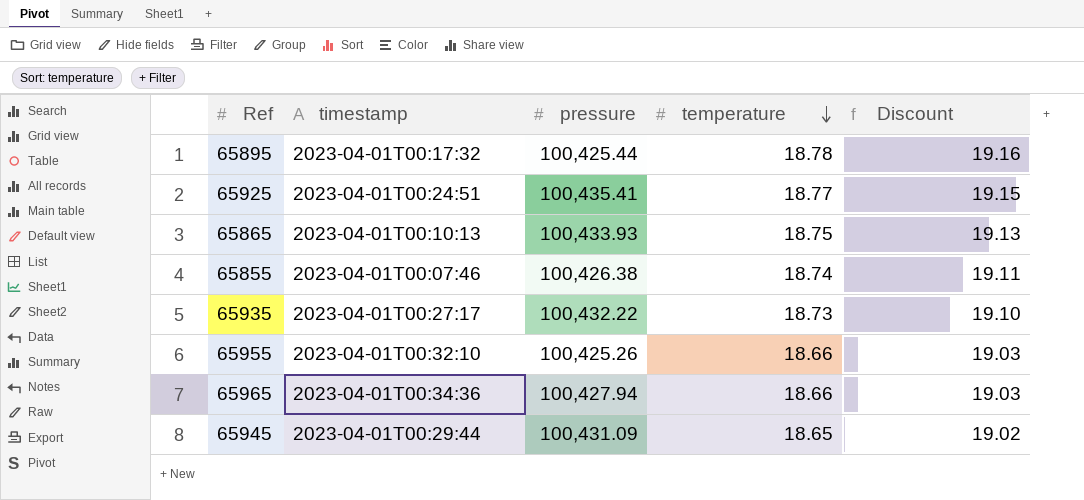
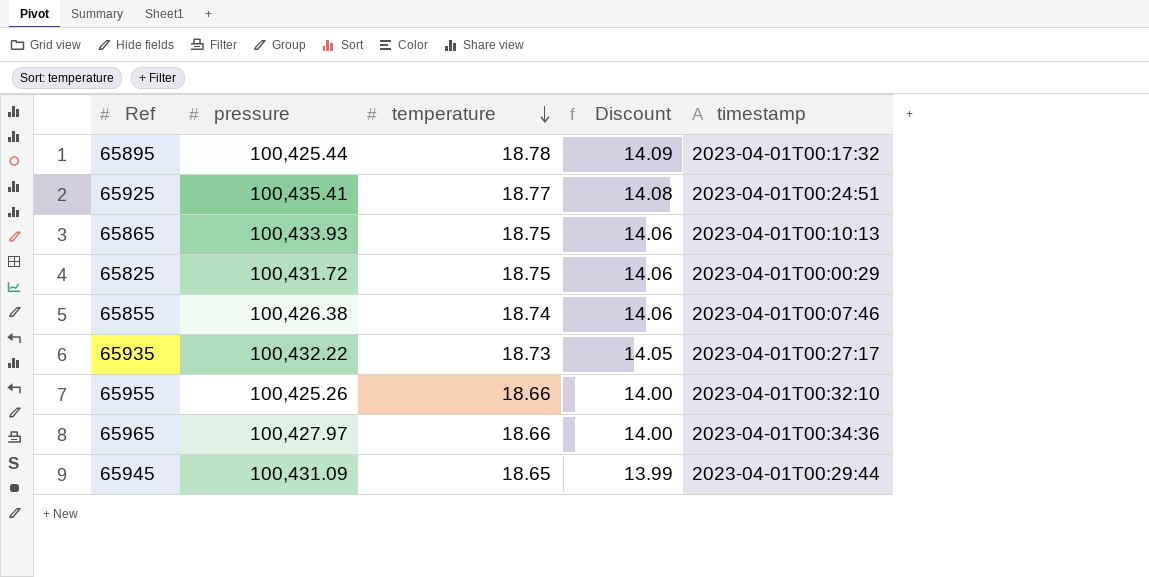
column Discount | formula: [temperature] * 1.02 -> [temperature] * 0.75
column timestamp | position: 2 -> 5
row 65825: none -> 100,431.72 | 18.75 | 14.06 | 2023-04-01T00:00:29
65965 | pressure: 100,427.94 -> 100,427.97

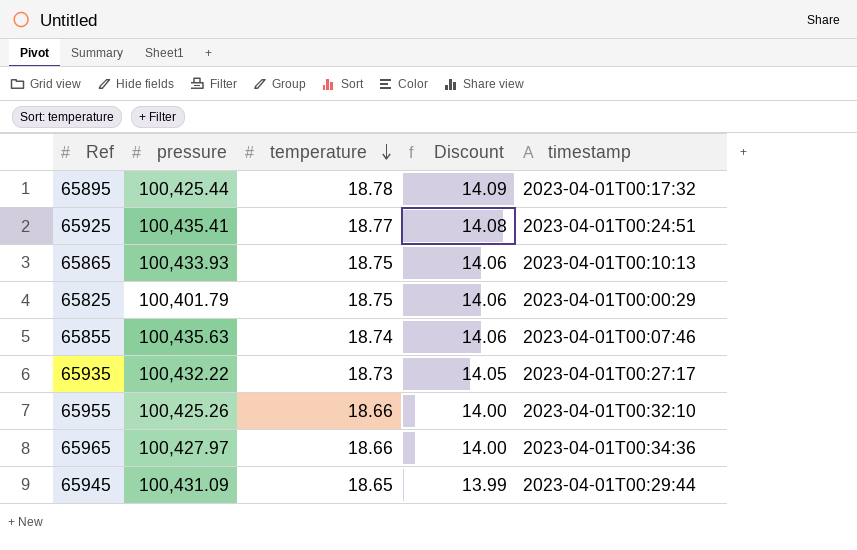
65825 | pressure: 100,431.72 -> 100,401.79
65855 | pressure: 100,426.38 -> 100,435.63

